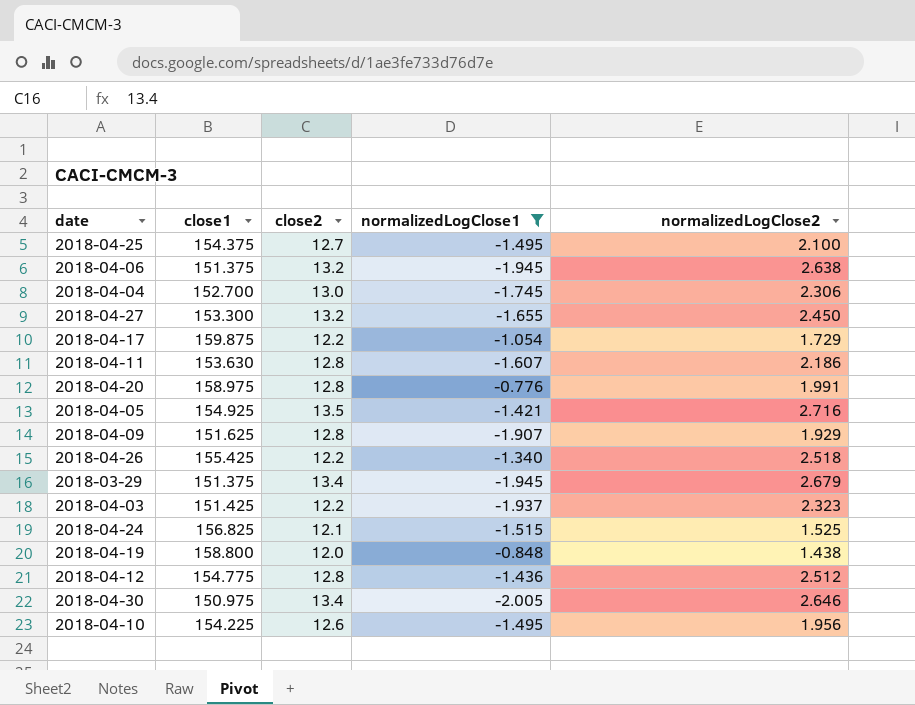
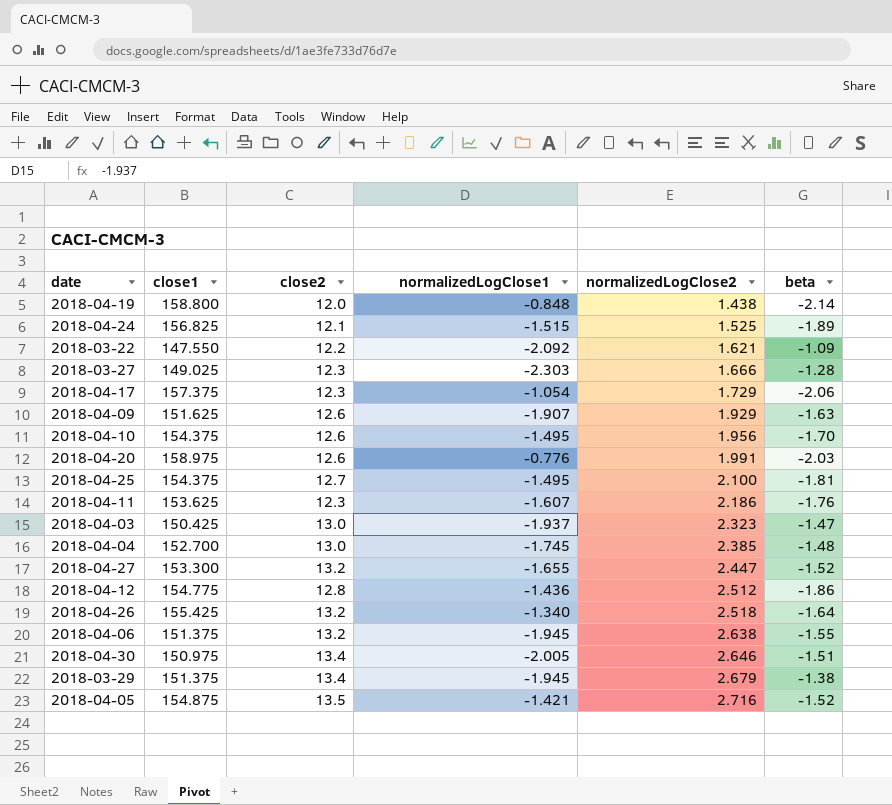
filter: normalizedLogClose1 >= -2.005 -> none
row order: none -> normalizedLogClose2 ascending
column beta | position: none -> 6
2018-04-17 | close1: 159.875 -> 157.375
2018-04-17 | close2: 12.2 -> 12.3
2018-04-09 | close2: 12.8 -> 12.6
2018-04-10 | close1: 154.225 -> 154.375
2018-04-20 | close2: 12.8 -> 12.6
2018-04-11 | close1: 153.630 -> 153.625
2018-04-11 | close2: 12.8 -> 12.3
2018-04-03 | close1: 151.425 -> 150.425
2018-04-03 | close2: 12.2 -> 13.0
2018-04-04 | normalizedLogClose2: 2.306 -> 2.385
2018-04-27 | normalizedLogClose2: 2.450 -> 2.447
2018-04-26 | close2: 12.2 -> 13.2
2018-04-05 | close1: 154.925 -> 154.875

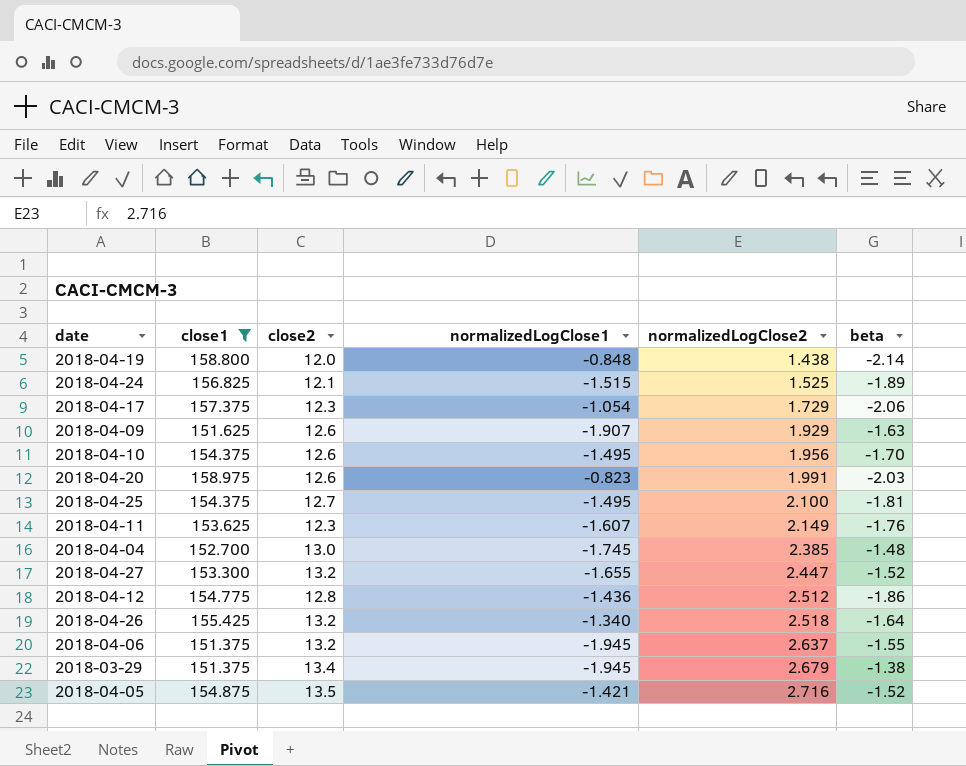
filter: none -> close1 >= 151.375
2018-04-20 | normalizedLogClose1: -0.776 -> -0.823
2018-04-11 | normalizedLogClose2: 2.186 -> 2.149
2018-04-06 | normalizedLogClose2: 2.638 -> 2.637

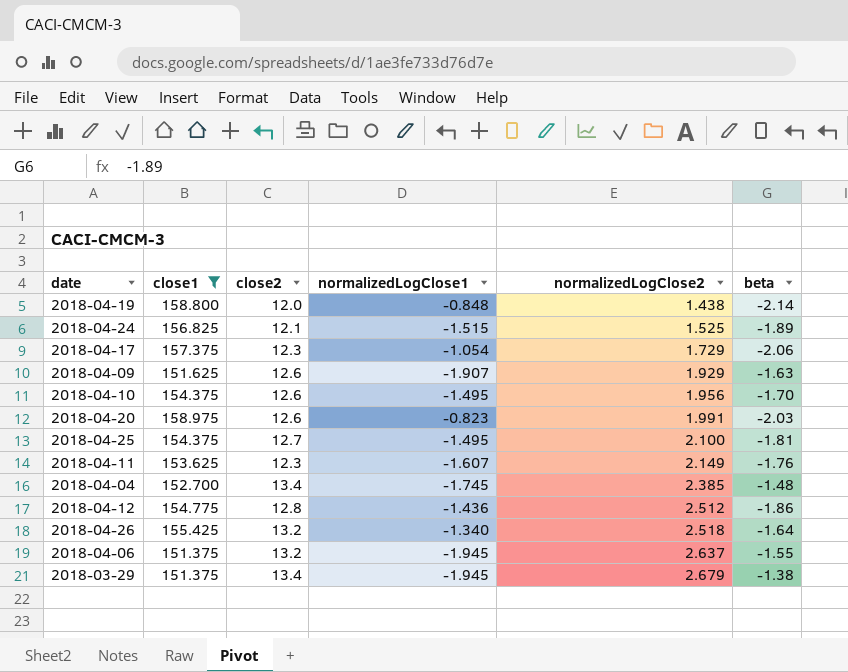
row 2018-04-27: 153.300 | 13.2 | -1.655 | 2.447 | -1.52 -> none
row 2018-04-05: 154.875 | 13.5 | -1.421 | 2.716 | -1.52 -> none
2018-04-04 | close2: 13.0 -> 13.4

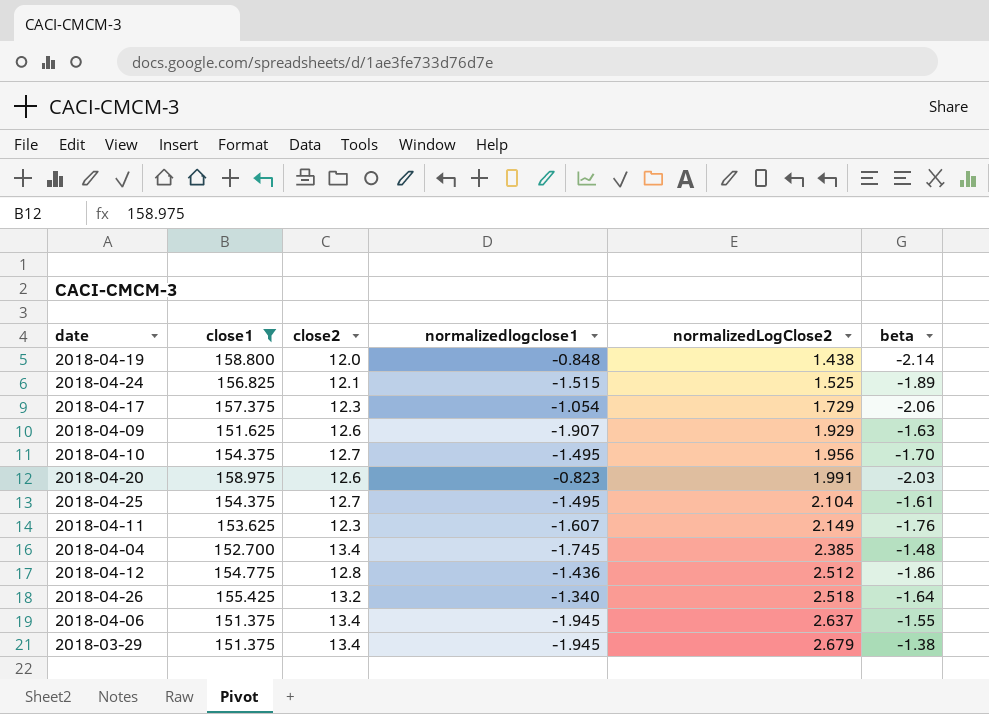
column name: normalizedLogClose1 -> normalizedlogclose1
2018-04-10 | close2: 12.6 -> 12.7
2018-04-25 | normalizedLogClose2: 2.100 -> 2.104
2018-04-25 | beta: -1.81 -> -1.61
2018-04-06 | close2: 13.2 -> 13.4

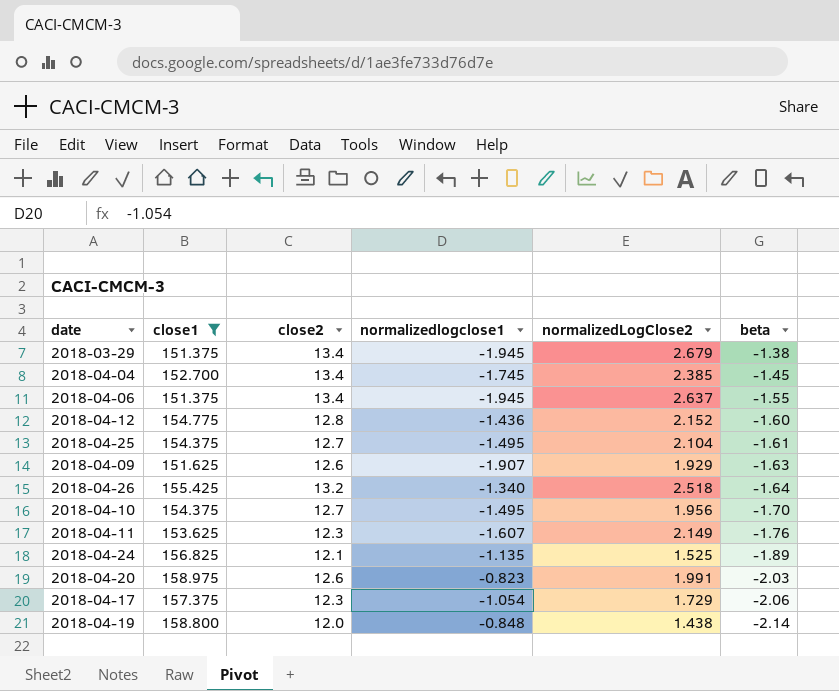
row order: normalizedLogClose2 ascending -> beta descending
2018-04-04 | beta: -1.48 -> -1.45
2018-04-12 | normalizedLogClose2: 2.512 -> 2.152
2018-04-12 | beta: -1.86 -> -1.60
2018-04-24 | normalizedlogclose1: -1.515 -> -1.135

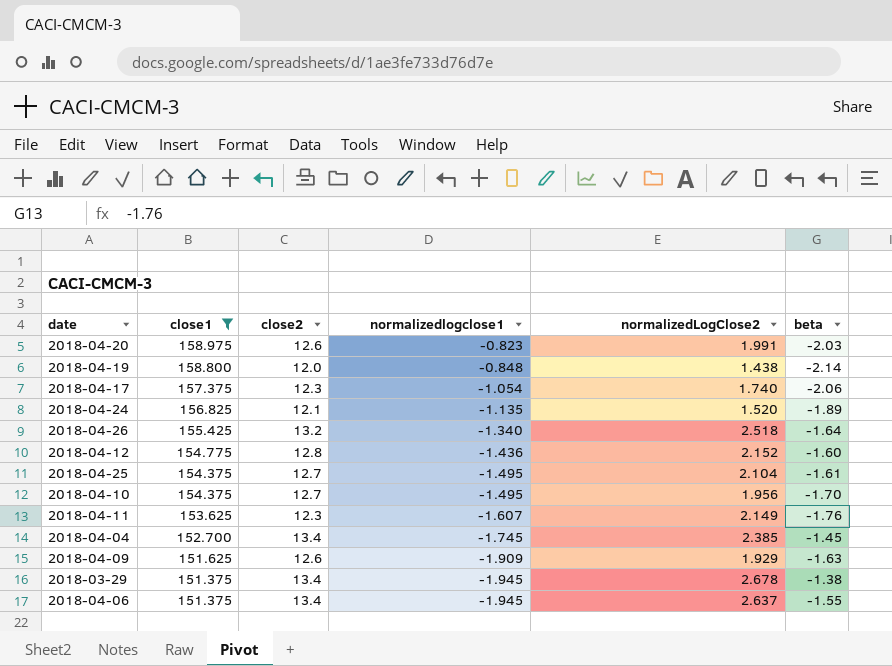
row order: beta descending -> close1 descending
2018-04-17 | normalizedLogClose2: 1.729 -> 1.740
2018-04-24 | normalizedLogClose2: 1.525 -> 1.520
2018-04-09 | normalizedlogclose1: -1.907 -> -1.909
2018-03-29 | normalizedLogClose2: 2.679 -> 2.678

